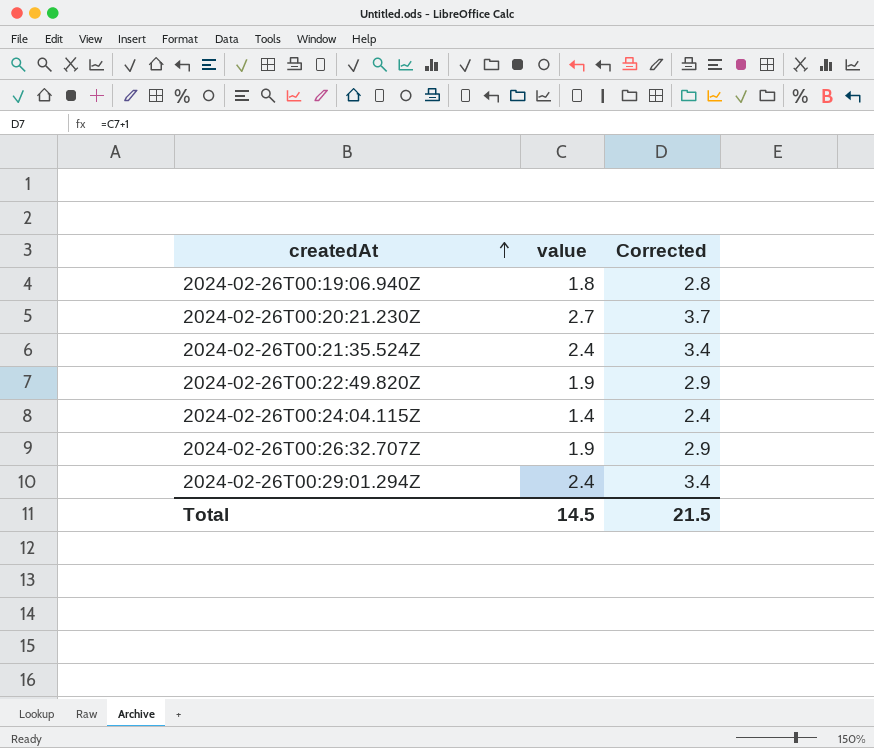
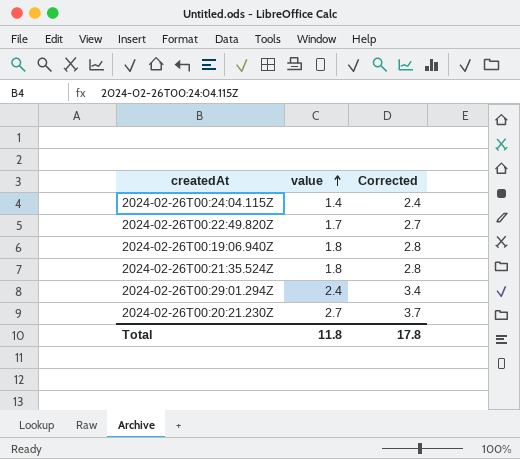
row order: createdAt ascending -> value ascending
row 2024-02-26T00:26:32.707Z: 1.9 | 2.9 -> none
2024-02-26T00:22:49.820Z | value: 1.9 -> 1.7
2024-02-26T00:22:49.820Z | Corrected: 2.9 -> 2.7
2024-02-26T00:21:35.524Z | value: 2.4 -> 1.8
2024-02-26T00:21:35.524Z | Corrected: 3.4 -> 2.8
Total | value: 14.5 -> 11.8
Total | Corrected: 21.5 -> 17.8

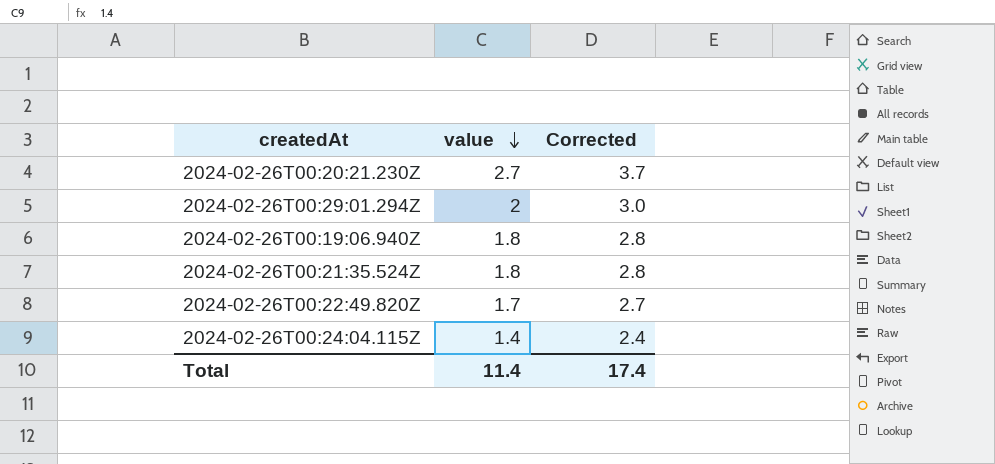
row order: value ascending -> value descending
2024-02-26T00:29:01.294Z | value: 2.4 -> 2
2024-02-26T00:29:01.294Z | Corrected: 3.4 -> 3.0
Total | value: 11.8 -> 11.4
Total | Corrected: 17.8 -> 17.4

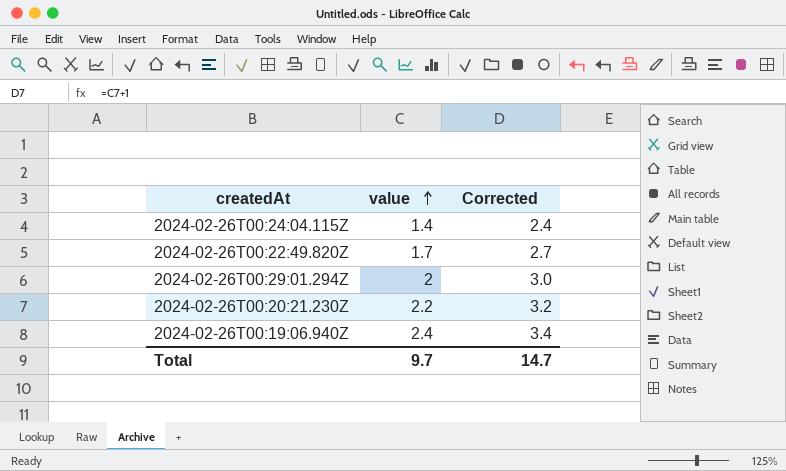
row order: value descending -> value ascending
row 2024-02-26T00:21:35.524Z: 1.8 | 2.8 -> none
2024-02-26T00:20:21.230Z | value: 2.7 -> 2.2
2024-02-26T00:20:21.230Z | Corrected: 3.7 -> 3.2
2024-02-26T00:19:06.940Z | value: 1.8 -> 2.4
2024-02-26T00:19:06.940Z | Corrected: 2.8 -> 3.4
Total | value: 11.4 -> 9.7
Total | Corrected: 17.4 -> 14.7

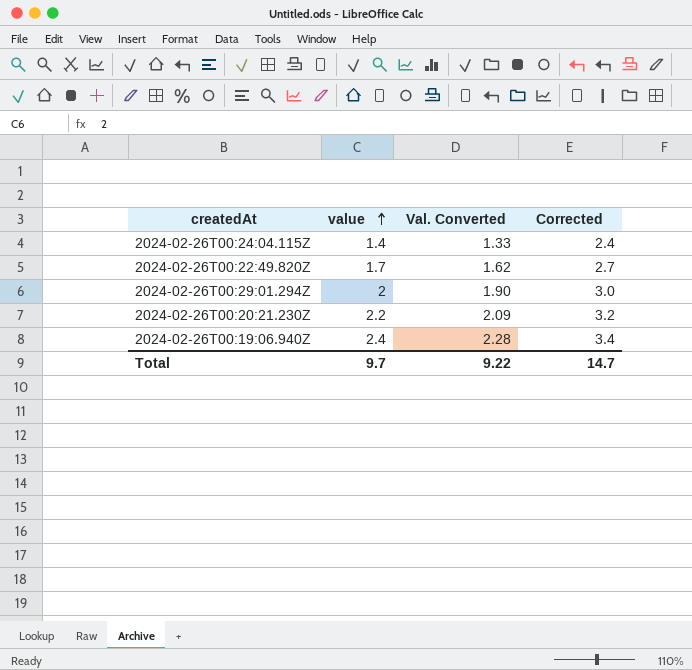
column Val. Converted | formula: none -> [value] * 0.95

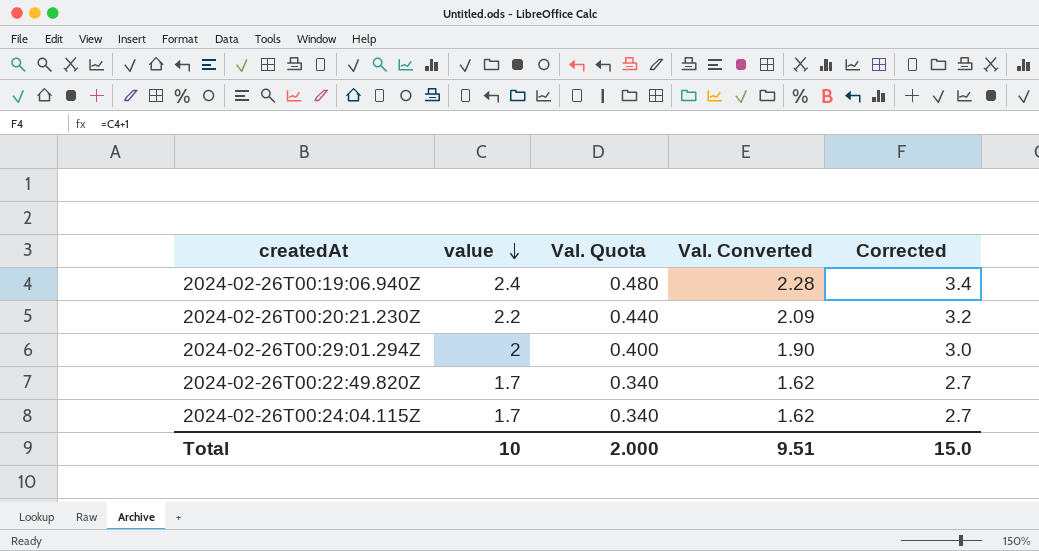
row order: value ascending -> value descending
column Val. Quota | formula: none -> [value] * 0.2
2024-02-26T00:24:04.115Z | value: 1.4 -> 1.7
2024-02-26T00:24:04.115Z | Val. Converted: 1.33 -> 1.62
2024-02-26T00:24:04.115Z | Corrected: 2.4 -> 2.7
Total | value: 9.7 -> 10
Total | Val. Converted: 9.22 -> 9.51
Total | Corrected: 14.7 -> 15.0

